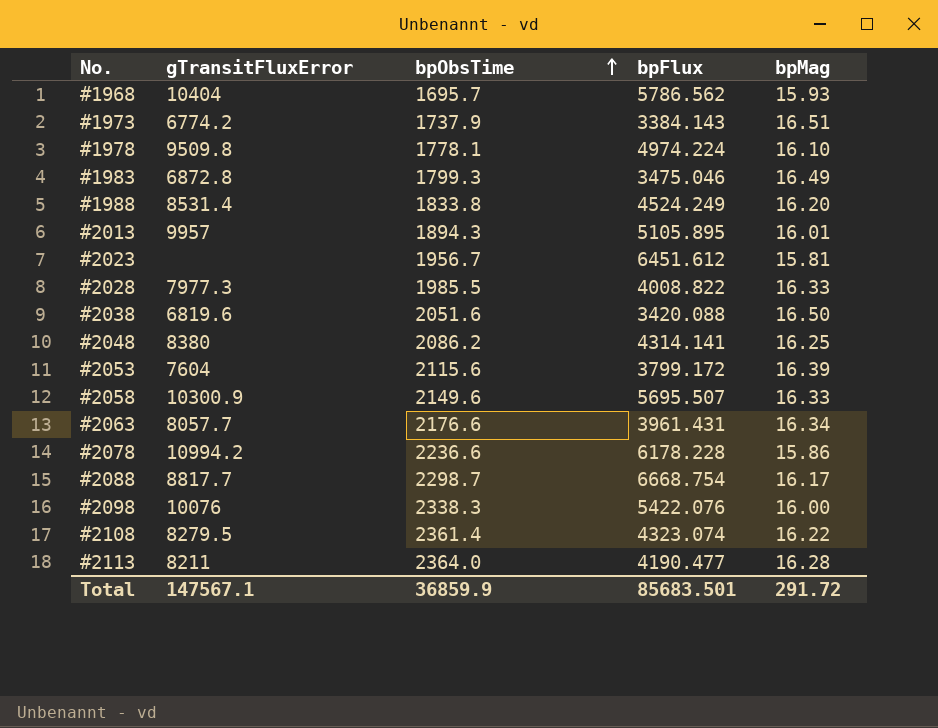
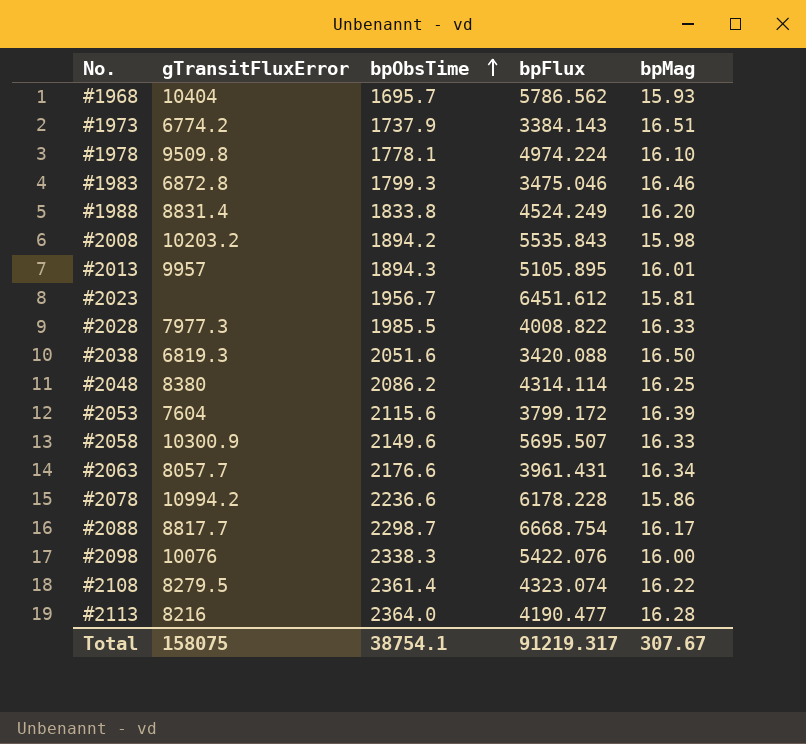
#1983 | bpMag: 16.49 -> 16.46
#1988 | gTransitFluxError: 8531.4 -> 8831.4
row #2008: none -> 10203.2 | 1894.2 | 5535.843 | 15.98
#2038 | gTransitFluxError: 6819.6 -> 6819.3
#2048 | bpFlux: 4314.141 -> 4314.114
#2113 | gTransitFluxError: 8211 -> 8216
Total | gTransitFluxError: 147567.1 -> 158075
Total | bpObsTime: 36859.9 -> 38754.1
Total | bpFlux: 85683.501 -> 91219.317
Total | bpMag: 291.72 -> 307.67

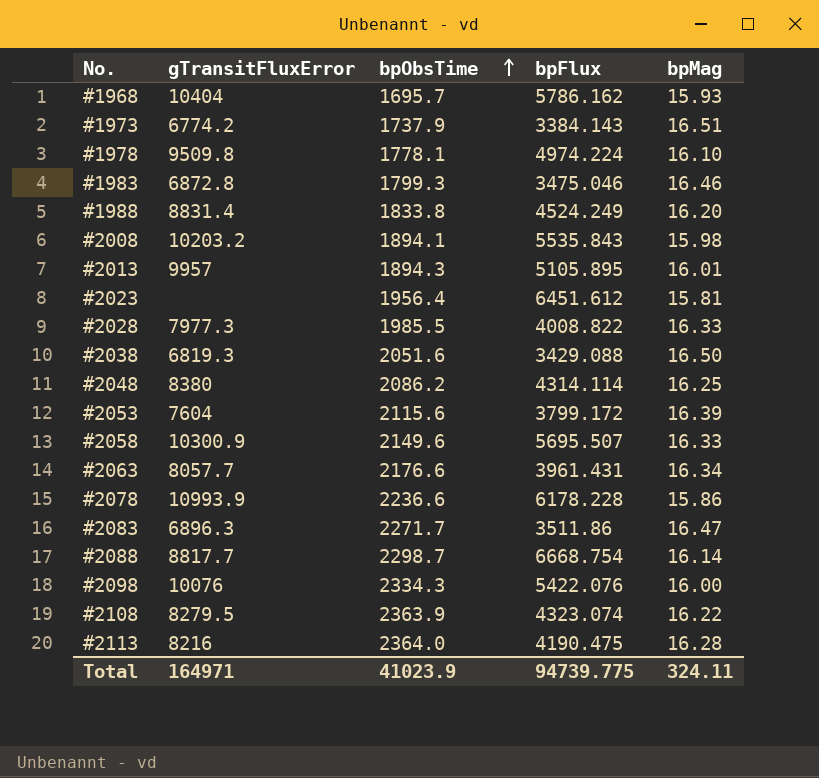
#1968 | bpFlux: 5786.562 -> 5786.162
#2008 | bpObsTime: 1894.2 -> 1894.1
#2023 | bpObsTime: 1956.7 -> 1956.4
#2038 | bpFlux: 3420.088 -> 3429.088
#2078 | gTransitFluxError: 10994.2 -> 10993.9
row #2083: none -> 6896.3 | 2271.7 | 3511.86 | 16.47
#2088 | bpMag: 16.17 -> 16.14
#2098 | bpObsTime: 2338.3 -> 2334.3
#2108 | bpObsTime: 2361.4 -> 2363.9
#2113 | bpFlux: 4190.477 -> 4190.475
Total | gTransitFluxError: 158075 -> 164971
Total | bpObsTime: 38754.1 -> 41023.9
Total | bpFlux: 91219.317 -> 94739.775
Total | bpMag: 307.67 -> 324.11

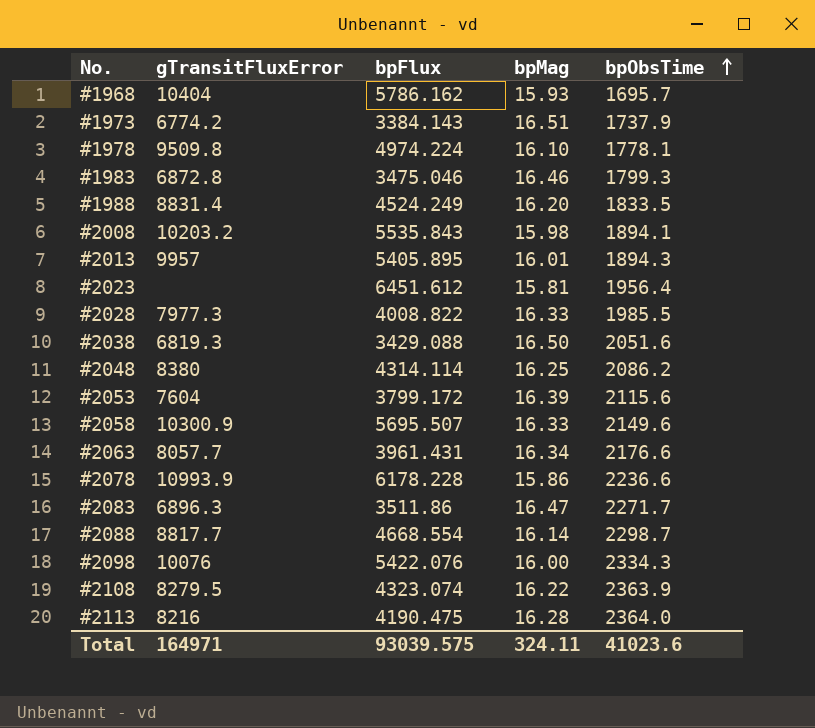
column bpObsTime | position: 3 -> 5
#1988 | bpObsTime: 1833.8 -> 1833.5
#2013 | bpFlux: 5105.895 -> 5405.895
#2088 | bpFlux: 6668.754 -> 4668.554
Total | bpFlux: 94739.775 -> 93039.575
Total | bpObsTime: 41023.9 -> 41023.6

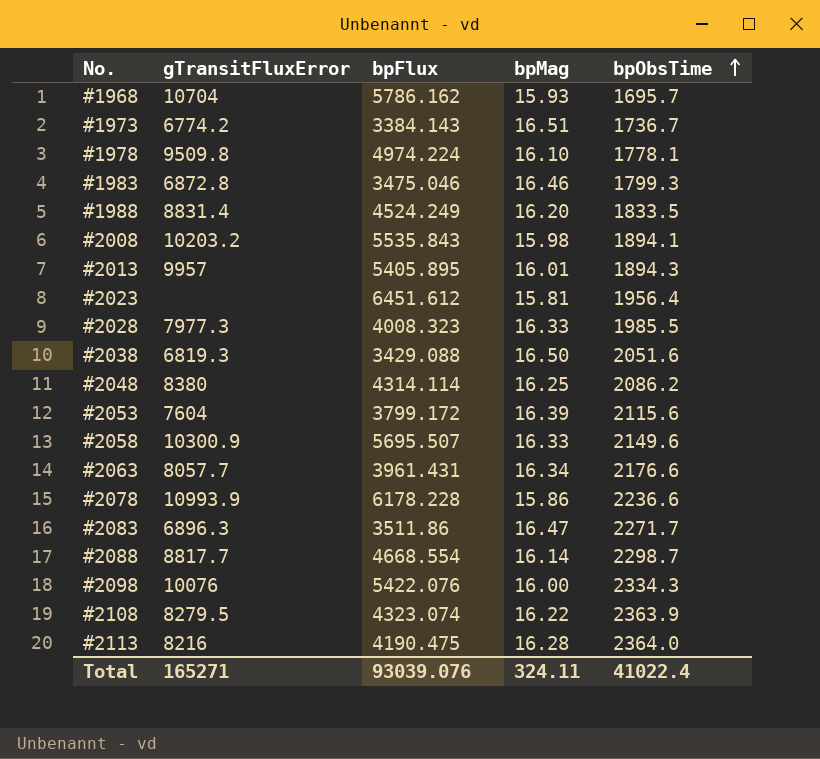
#1968 | gTransitFluxError: 10404 -> 10704
#1973 | bpObsTime: 1737.9 -> 1736.7
#2028 | bpFlux: 4008.822 -> 4008.323
Total | gTransitFluxError: 164971 -> 165271
Total | bpFlux: 93039.575 -> 93039.076
Total | bpObsTime: 41023.6 -> 41022.4

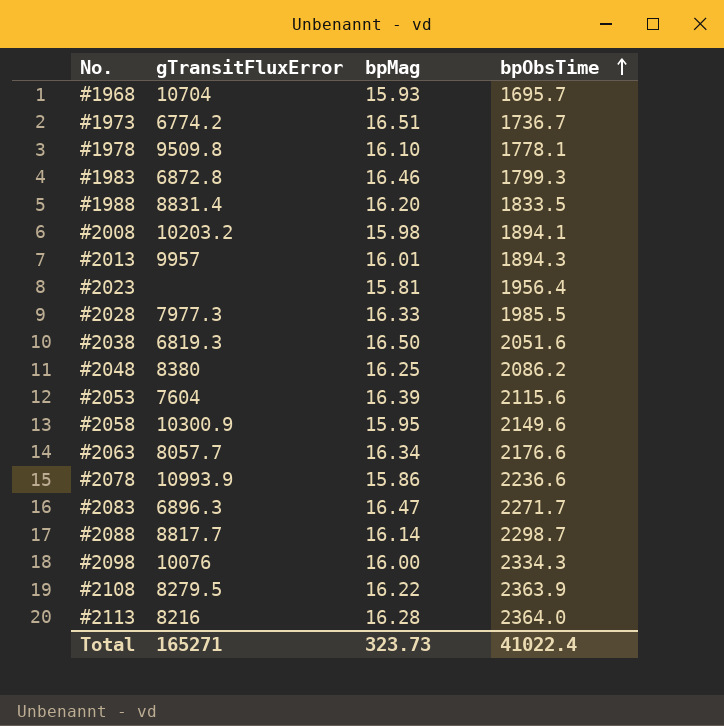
column bpFlux | position: 3 -> none
#2058 | bpMag: 16.33 -> 15.95
Total | bpMag: 324.11 -> 323.73

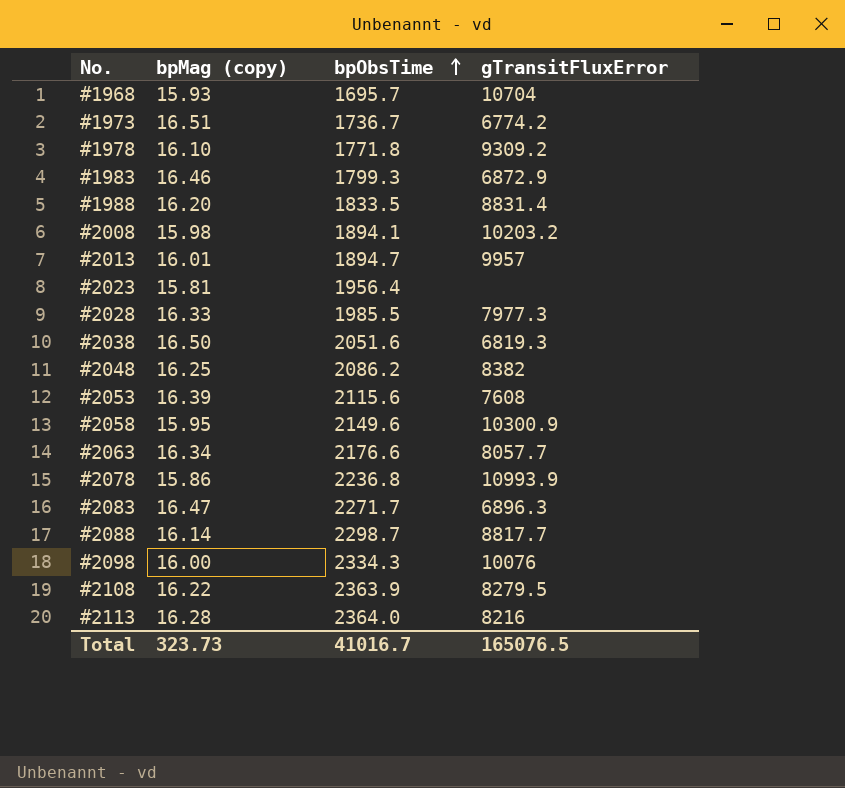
column name: bpMag -> bpMag (copy)
column gTransitFluxError | position: 2 -> 4
#1978 | bpObsTime: 1778.1 -> 1771.8
#1978 | gTransitFluxError: 9509.8 -> 9309.2
#1983 | gTransitFluxError: 6872.8 -> 6872.9
#2013 | bpObsTime: 1894.3 -> 1894.7
#2048 | gTransitFluxError: 8380 -> 8382
#2053 | gTransitFluxError: 7604 -> 7608
#2078 | bpObsTime: 2236.6 -> 2236.8
Total | bpObsTime: 41022.4 -> 41016.7
Total | gTransitFluxError: 165271 -> 165076.5

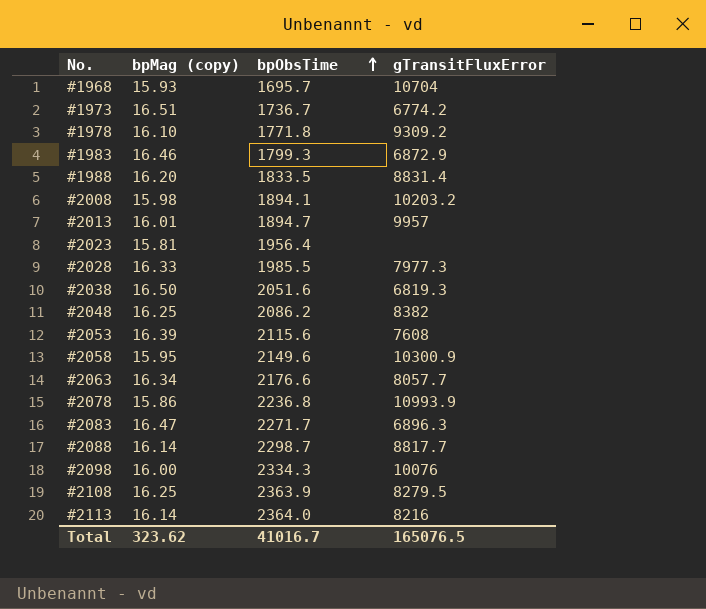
#2108 | bpMag (copy): 16.22 -> 16.25
#2113 | bpMag (copy): 16.28 -> 16.14
Total | bpMag (copy): 323.73 -> 323.62

